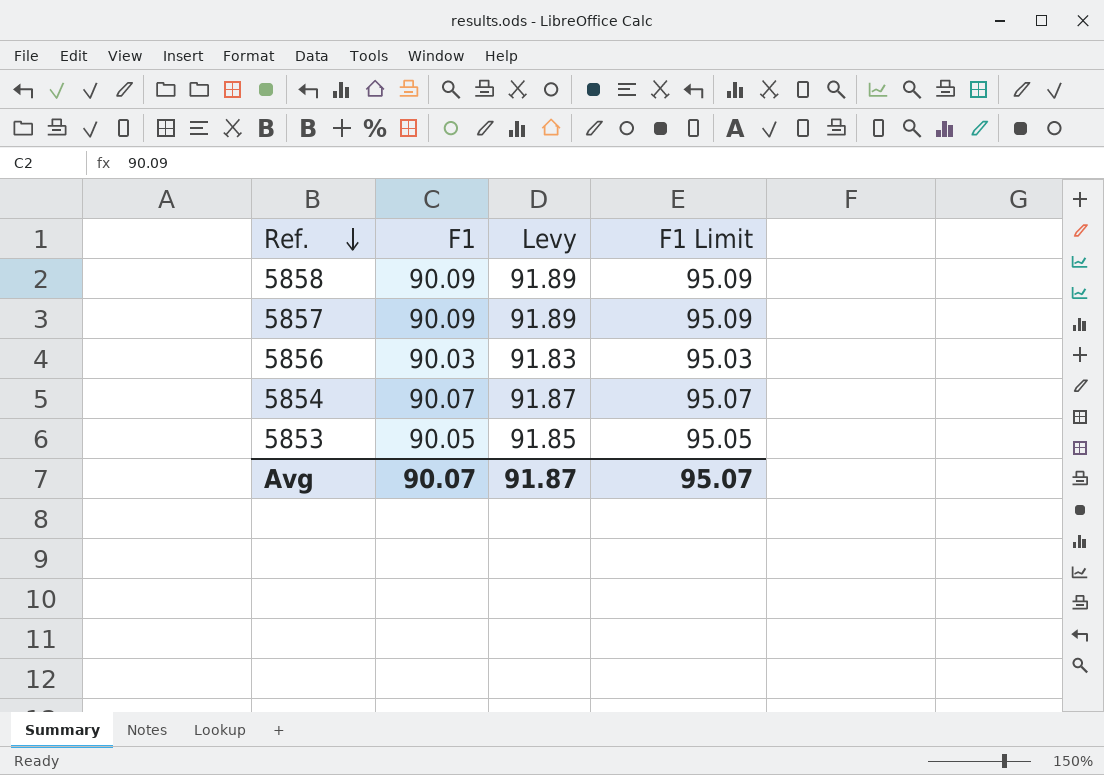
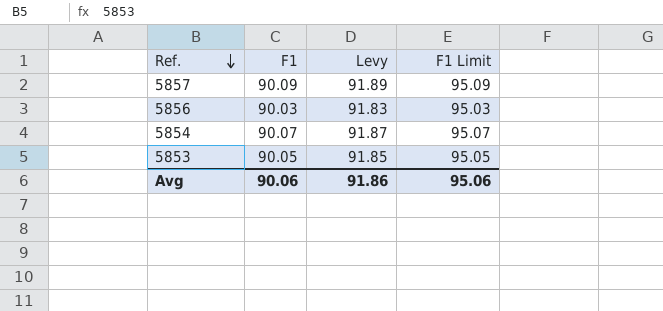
row 5858: 90.09 | 91.89 | 95.09 -> none
Avg | F1: 90.07 -> 90.06
Avg | Levy: 91.87 -> 91.86
Avg | F1 Limit: 95.07 -> 95.06

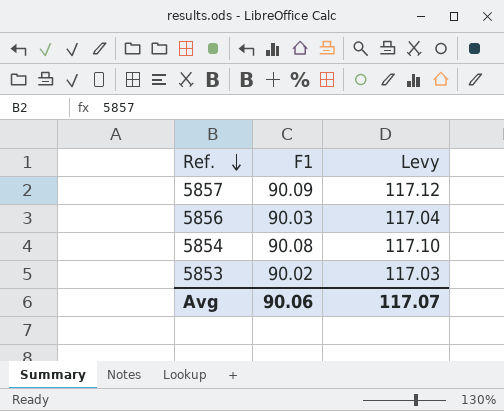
column F1 Limit | formula: [F1] + 5 -> none
column Levy | formula: [F1] * 1.02 -> [F1] * 1.3
5854 | F1: 90.07 -> 90.08
5853 | F1: 90.05 -> 90.02
Avg | Levy: 91.86 -> 117.07

